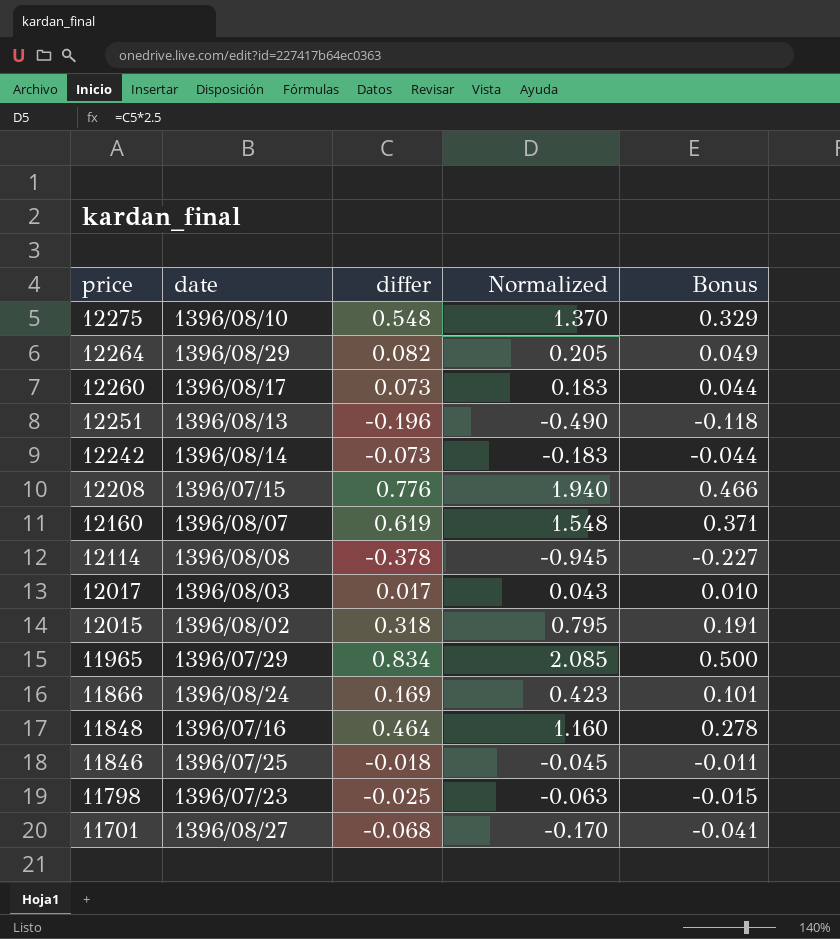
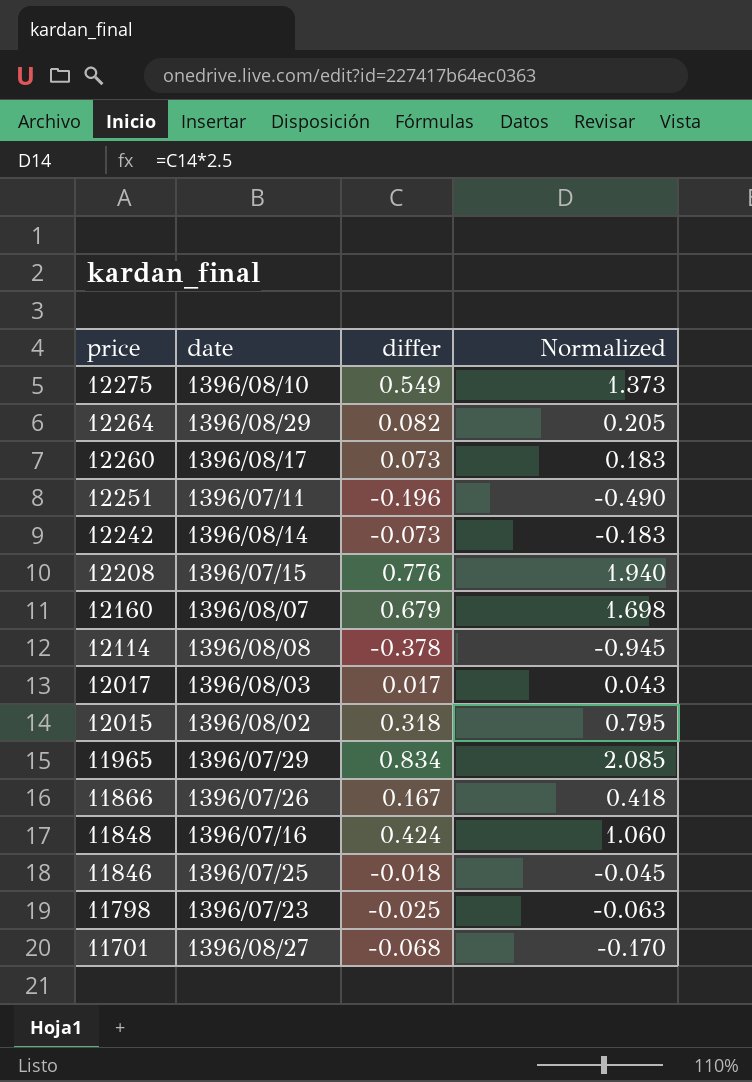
column Bonus | formula: [differ] * 0.6 -> none
12275 | differ: 0.548 -> 0.549
12275 | Normalized: 1.370 -> 1.373
12251 | date: 1396/08/13 -> 1396/07/11
12160 | differ: 0.619 -> 0.679
12160 | Normalized: 1.548 -> 1.698
11866 | date: 1396/08/24 -> 1396/07/26
11866 | differ: 0.169 -> 0.167
11866 | Normalized: 0.423 -> 0.418
11848 | differ: 0.464 -> 0.424
11848 | Normalized: 1.160 -> 1.060

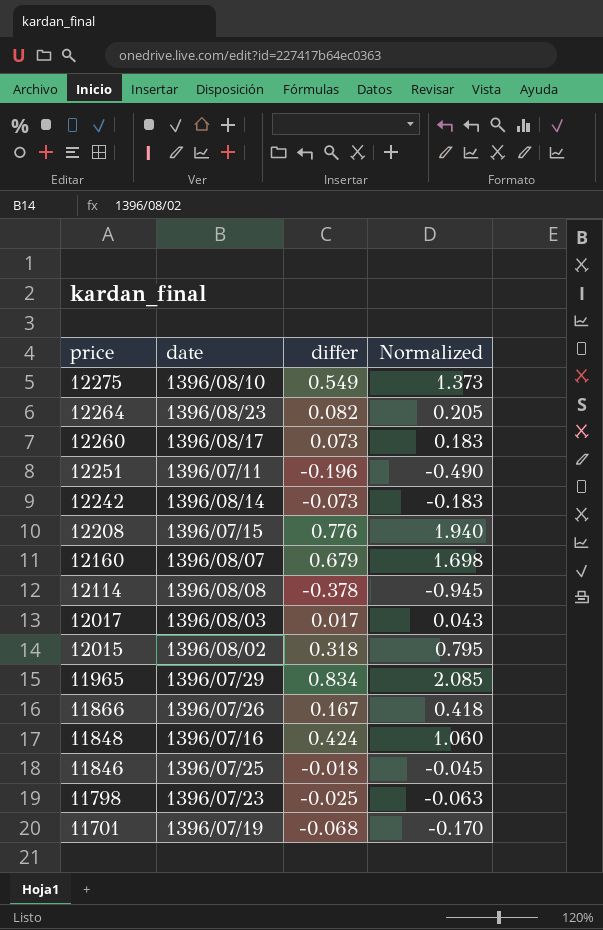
12264 | date: 1396/08/29 -> 1396/08/23
11701 | date: 1396/08/27 -> 1396/07/19

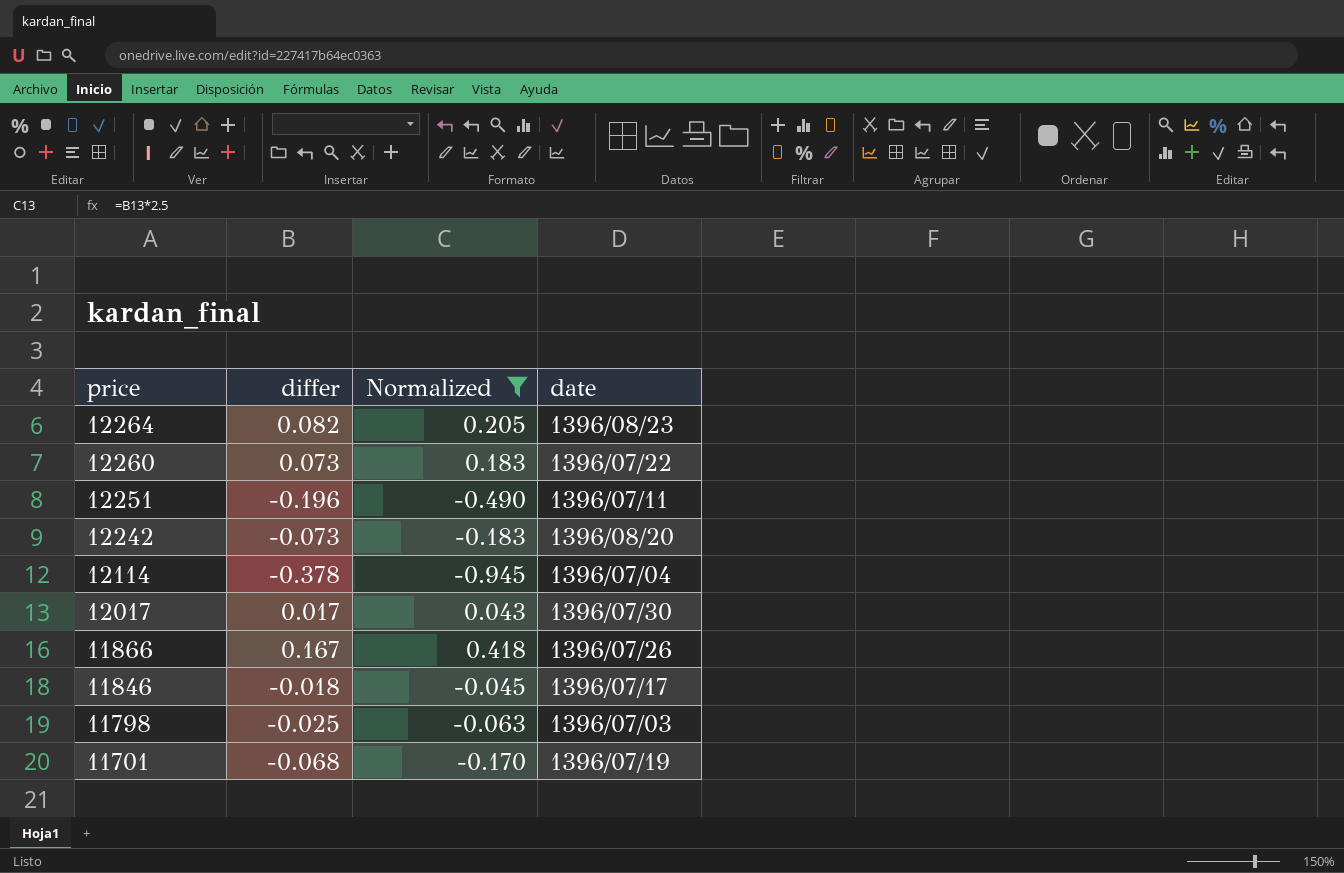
filter: none -> Normalized <= 0.418
column date | position: 2 -> 4
12260 | date: 1396/08/17 -> 1396/07/22
12242 | date: 1396/08/14 -> 1396/08/20
12114 | date: 1396/08/08 -> 1396/07/04
12017 | date: 1396/08/03 -> 1396/07/30
11846 | date: 1396/07/25 -> 1396/07/17
11798 | date: 1396/07/23 -> 1396/07/03

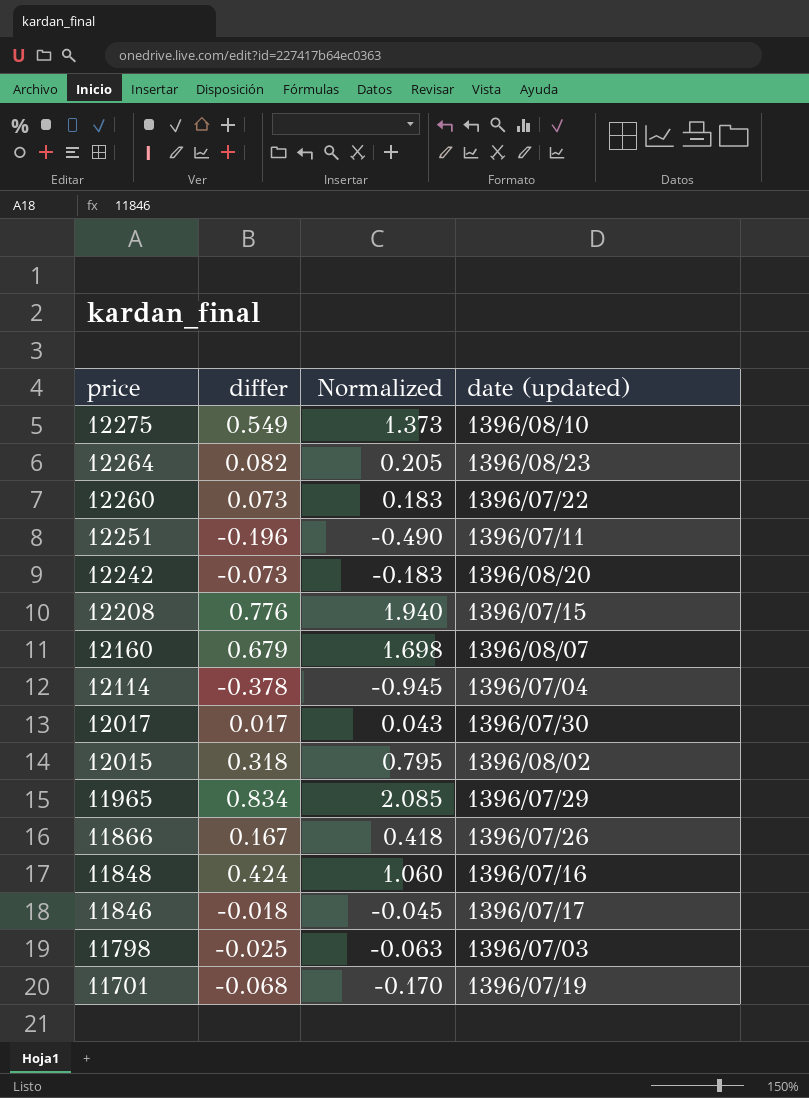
filter: Normalized <= 0.418 -> none
column name: date -> date (updated)

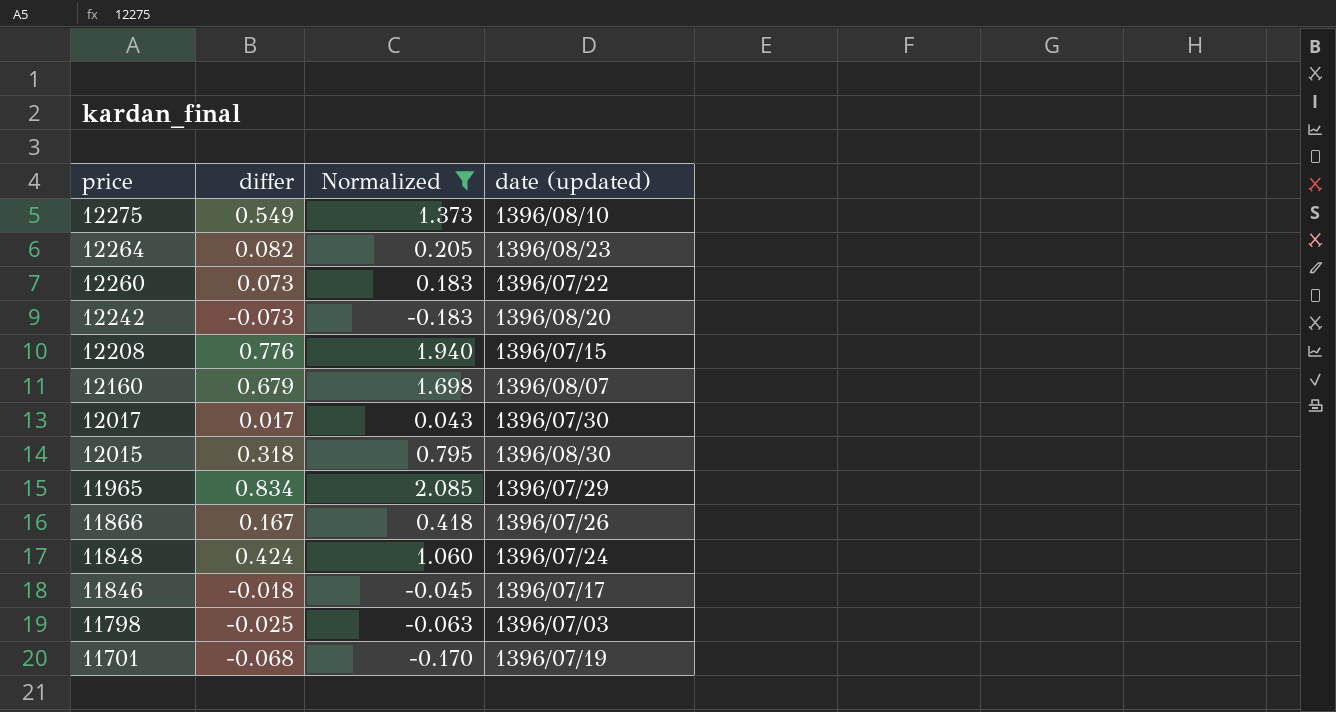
filter: none -> Normalized >= -0.183
12015 | date (updated): 1396/08/02 -> 1396/08/30
11848 | date (updated): 1396/07/16 -> 1396/07/24

